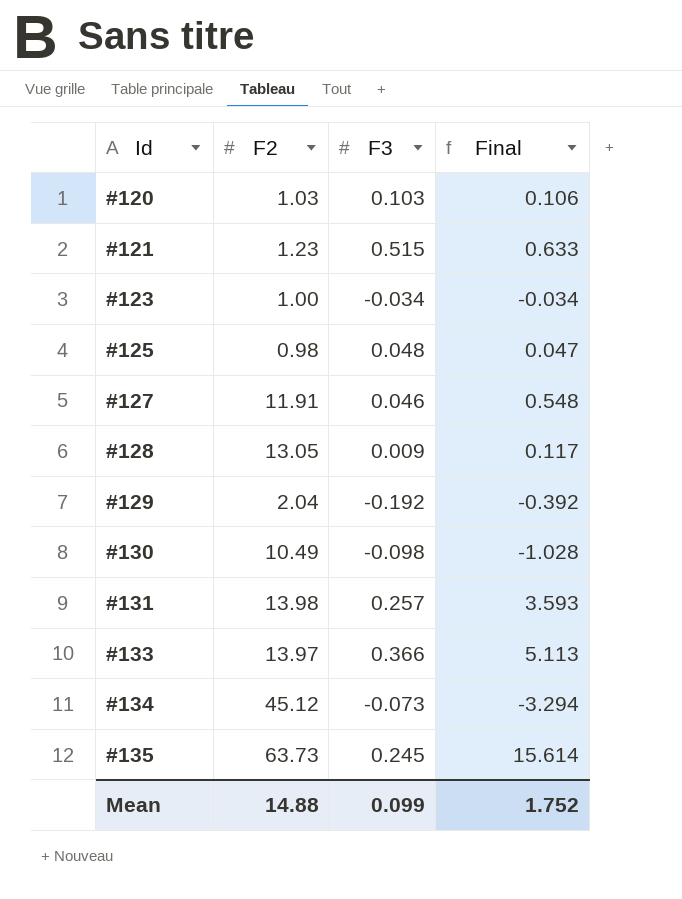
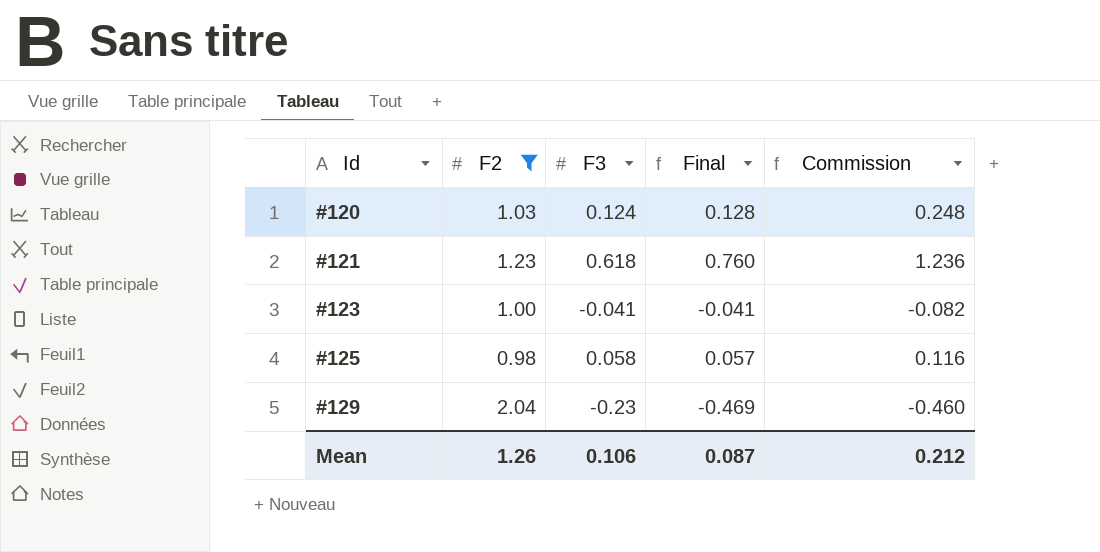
filter: none -> F2 <= 2.04
column Commission | formula: none -> [F3] * 2
#120 | F3: 0.103 -> 0.124
#120 | Final: 0.106 -> 0.128
#121 | F3: 0.515 -> 0.618
#121 | Final: 0.633 -> 0.760
#123 | F3: -0.034 -> -0.041
#123 | Final: -0.034 -> -0.041
#125 | F3: 0.048 -> 0.058
#125 | Final: 0.047 -> 0.057
#129 | F3: -0.192 -> -0.23
#129 | Final: -0.392 -> -0.469
Mean | F2: 14.88 -> 1.26
Mean | F3: 0.099 -> 0.106
Mean | Final: 1.752 -> 0.087

